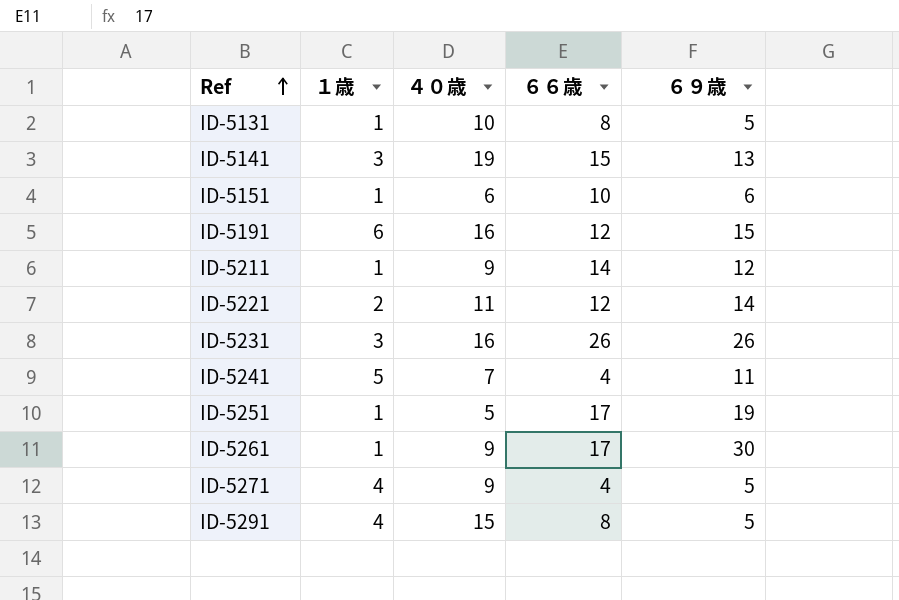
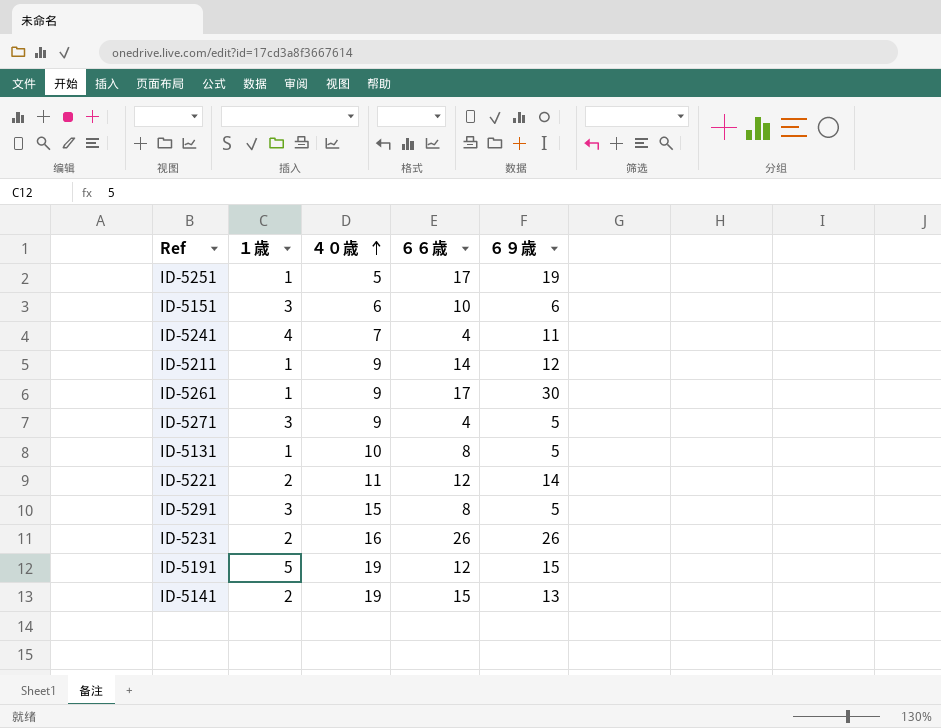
row order: Ref ascending -> ４０歳 ascending
ID-5151 | １歳: 1 -> 3
ID-5241 | １歳: 5 -> 4
ID-5271 | １歳: 4 -> 3
ID-5291 | １歳: 4 -> 3
ID-5231 | １歳: 3 -> 2
ID-5191 | １歳: 6 -> 5
ID-5191 | ４０歳: 16 -> 19
ID-5141 | １歳: 3 -> 2

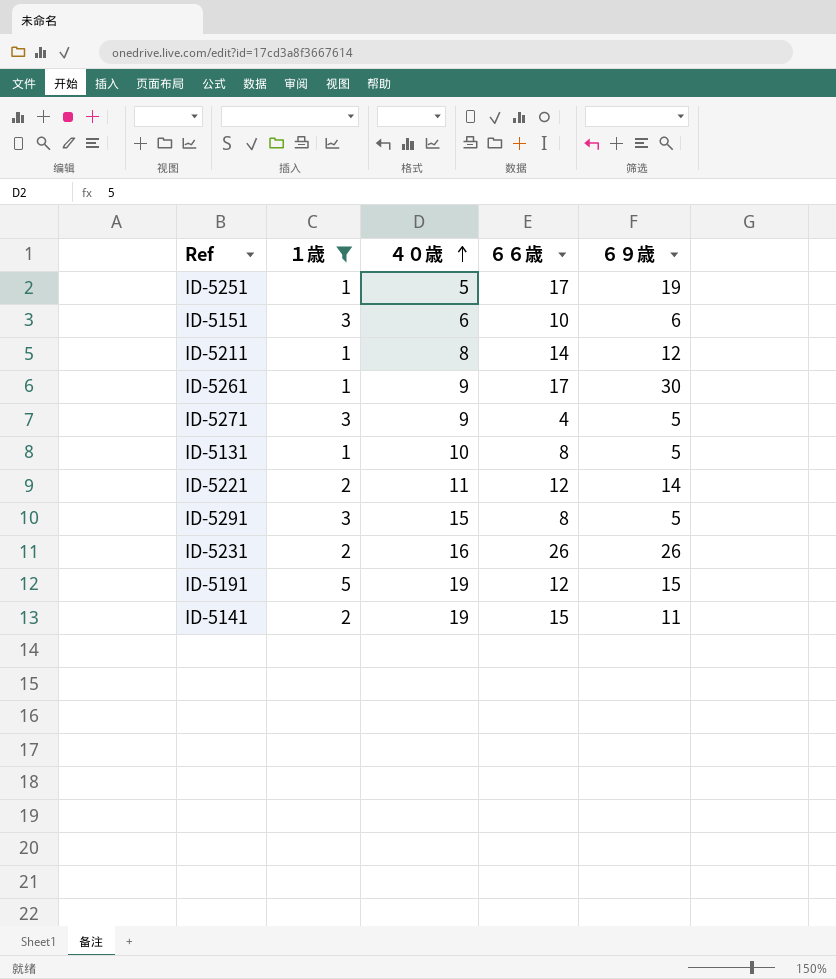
filter: none -> １歳 != 4
ID-5211 | ４０歳: 9 -> 8
ID-5141 | ６９歳: 13 -> 11

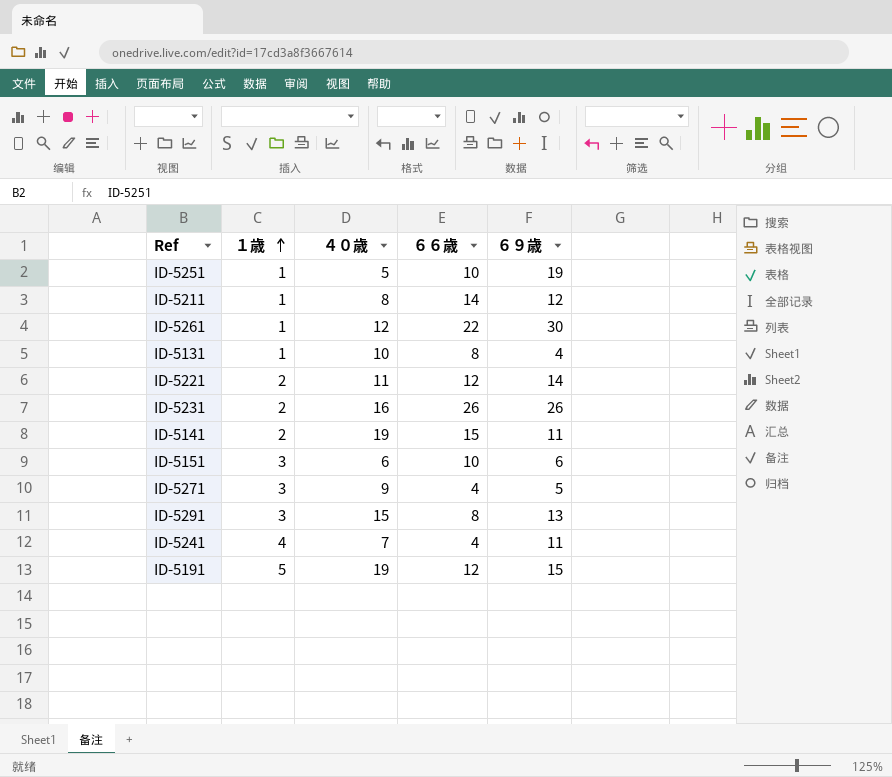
filter: １歳 != 4 -> none
row order: ４０歳 ascending -> １歳 ascending
ID-5251 | ６６歳: 17 -> 10
ID-5261 | ４０歳: 9 -> 12
ID-5261 | ６６歳: 17 -> 22
ID-5131 | ６９歳: 5 -> 4
ID-5291 | ６９歳: 5 -> 13

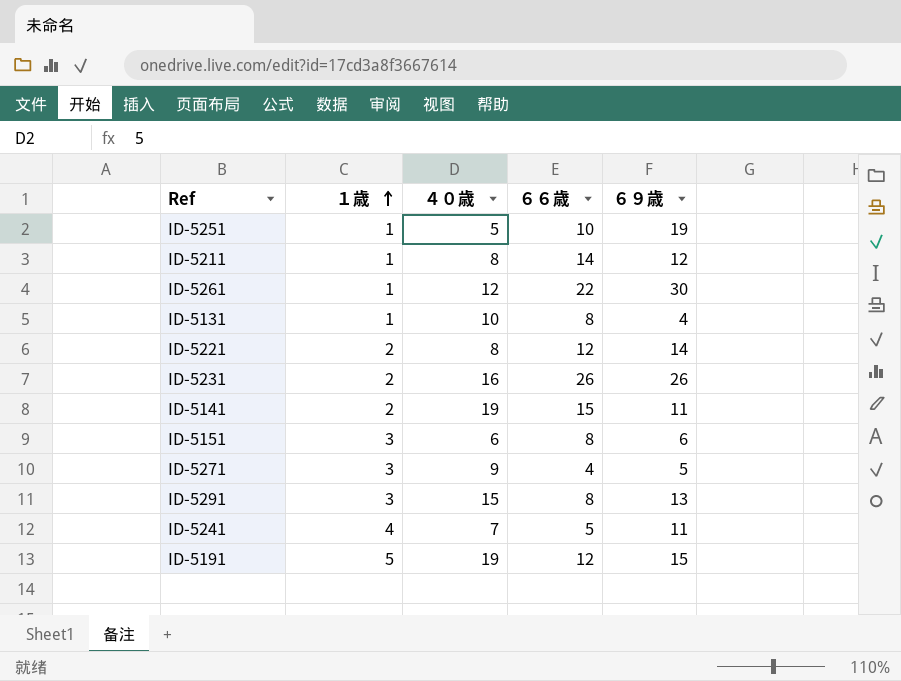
ID-5221 | ４０歳: 11 -> 8
ID-5151 | ６６歳: 10 -> 8
ID-5241 | ６６歳: 4 -> 5

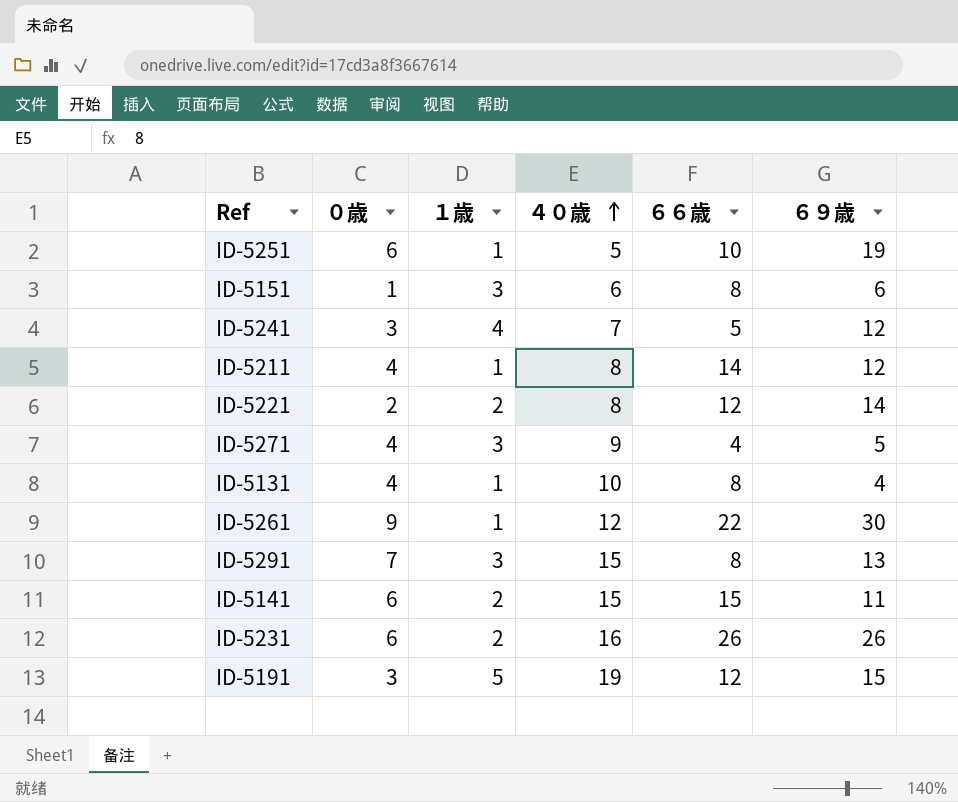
row order: １歳 ascending -> ４０歳 ascending
column ０歳 | position: none -> 2
ID-5241 | ６９歳: 11 -> 12
ID-5141 | ４０歳: 19 -> 15

